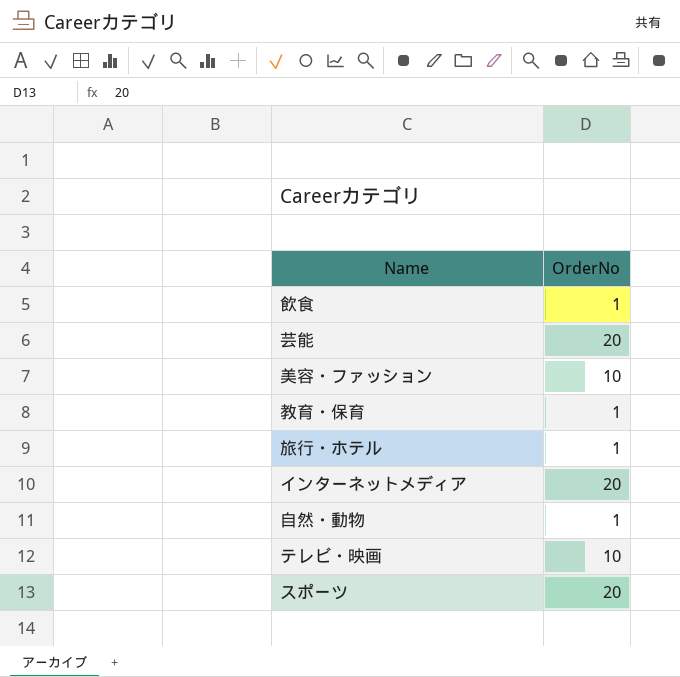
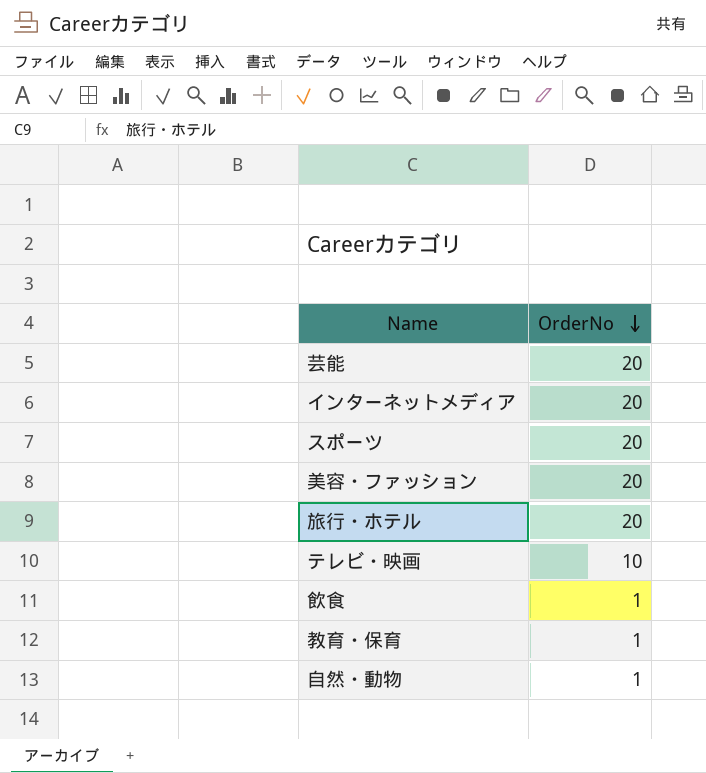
row order: none -> OrderNo descending
美容・ファッション | OrderNo: 10 -> 20
旅行・ホテル | OrderNo: 1 -> 20

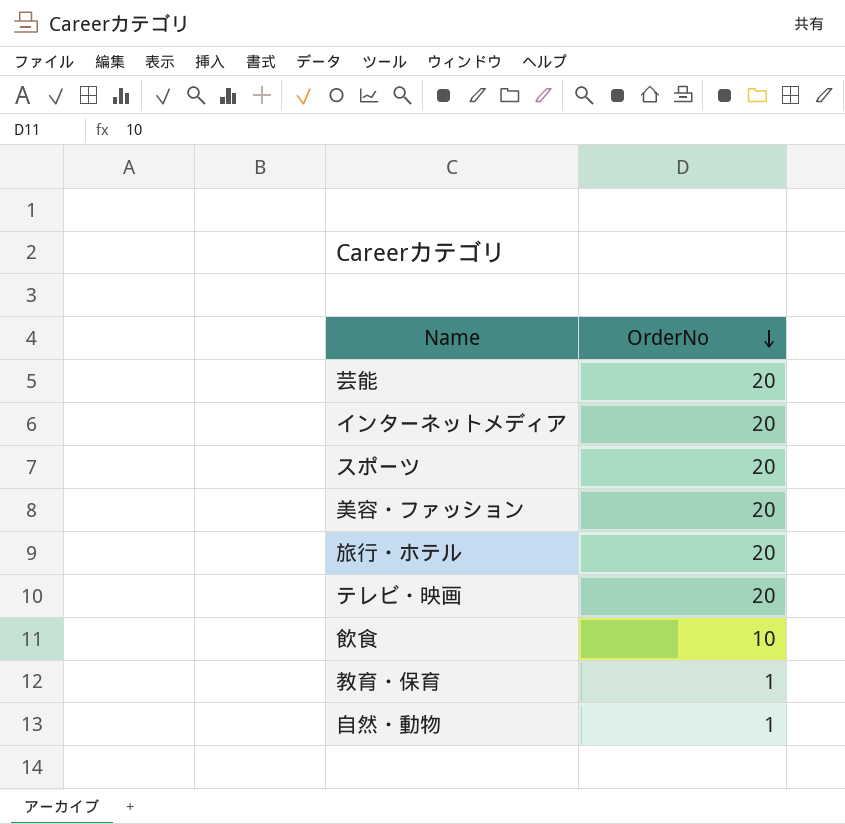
テレビ・映画 | OrderNo: 10 -> 20
飲食 | OrderNo: 1 -> 10

